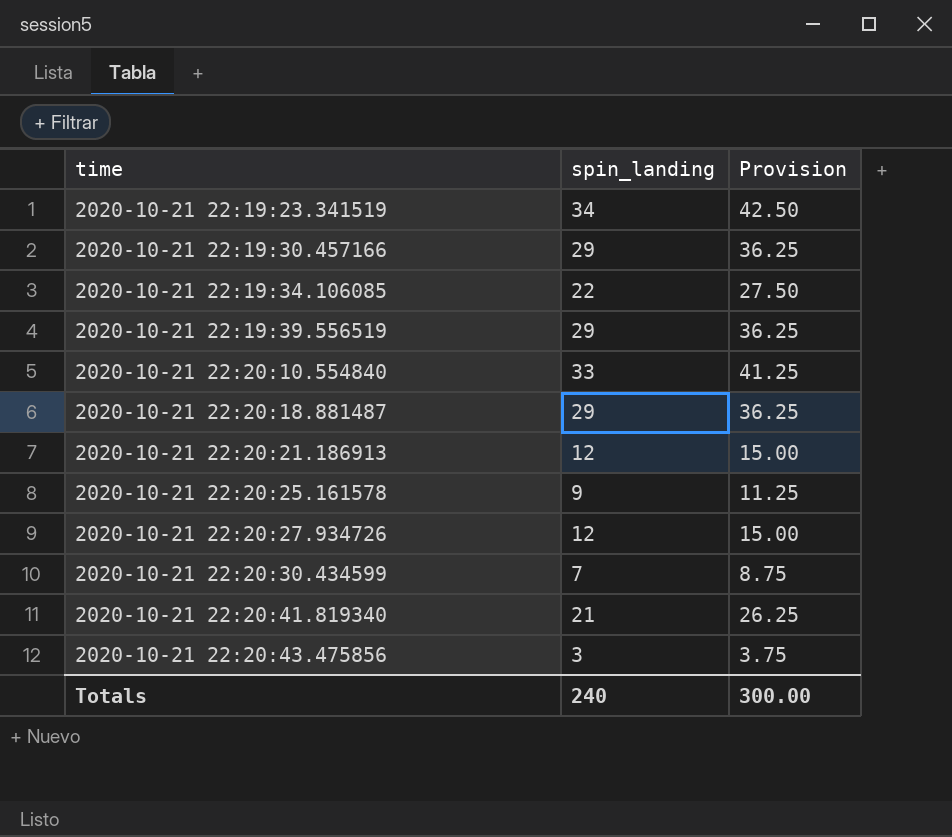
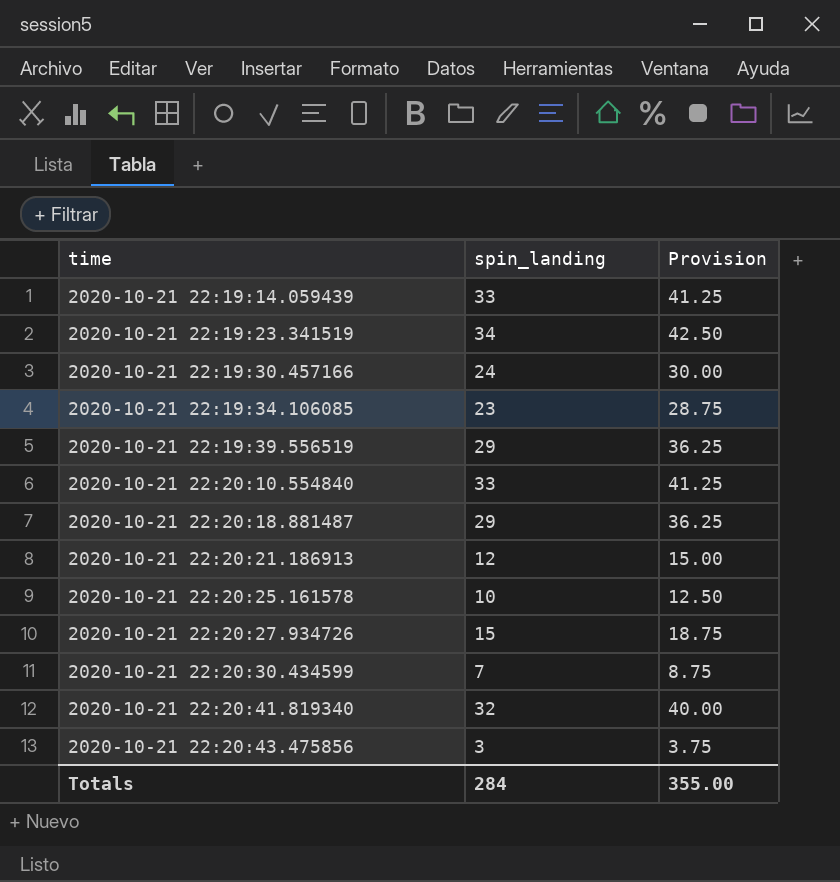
row 2020-10-21 22:19:14.059439: none -> 33 | 41.25
2020-10-21 22:19:30.457166 | spin_landing: 29 -> 24
2020-10-21 22:19:30.457166 | Provision: 36.25 -> 30.00
2020-10-21 22:19:34.106085 | spin_landing: 22 -> 23
2020-10-21 22:19:34.106085 | Provision: 27.50 -> 28.75
2020-10-21 22:20:25.161578 | spin_landing: 9 -> 10
2020-10-21 22:20:25.161578 | Provision: 11.25 -> 12.50
2020-10-21 22:20:27.934726 | spin_landing: 12 -> 15
2020-10-21 22:20:27.934726 | Provision: 15.00 -> 18.75
2020-10-21 22:20:41.819340 | spin_landing: 21 -> 32
2020-10-21 22:20:41.819340 | Provision: 26.25 -> 40.00
Totals | spin_landing: 240 -> 284
Totals | Provision: 300.00 -> 355.00

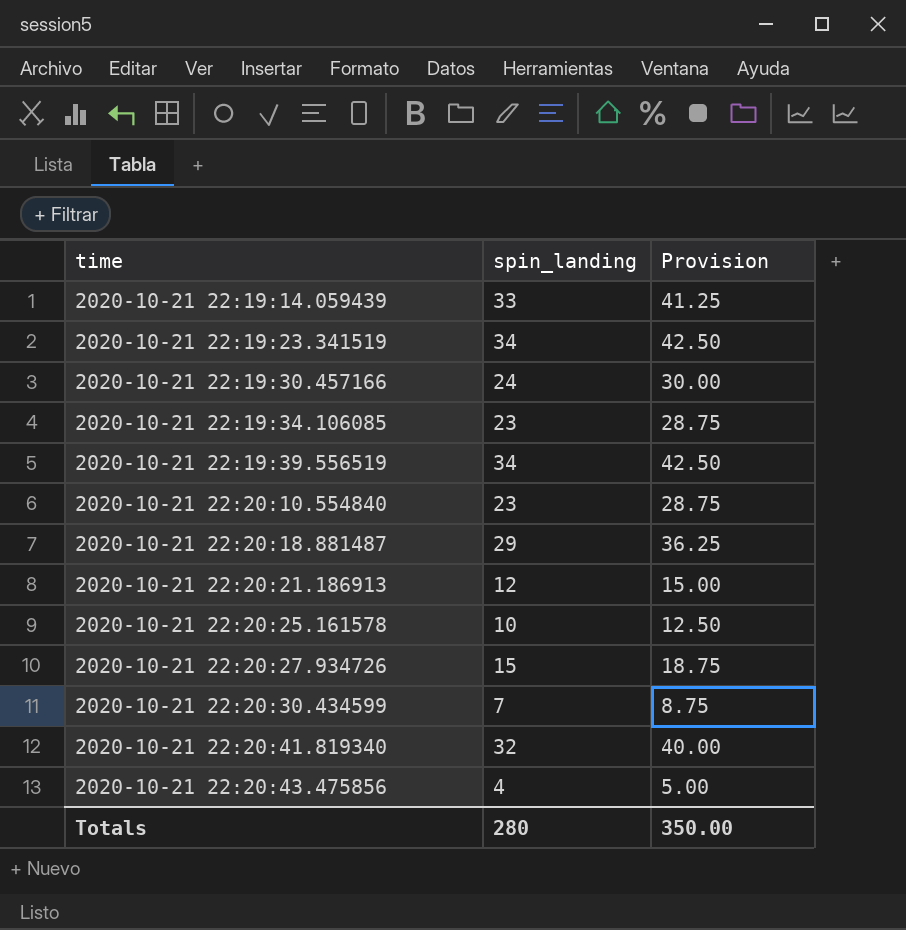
2020-10-21 22:19:39.556519 | spin_landing: 29 -> 34
2020-10-21 22:19:39.556519 | Provision: 36.25 -> 42.50
2020-10-21 22:20:10.554840 | spin_landing: 33 -> 23
2020-10-21 22:20:10.554840 | Provision: 41.25 -> 28.75
2020-10-21 22:20:43.475856 | spin_landing: 3 -> 4
2020-10-21 22:20:43.475856 | Provision: 3.75 -> 5.00
Totals | spin_landing: 284 -> 280
Totals | Provision: 355.00 -> 350.00

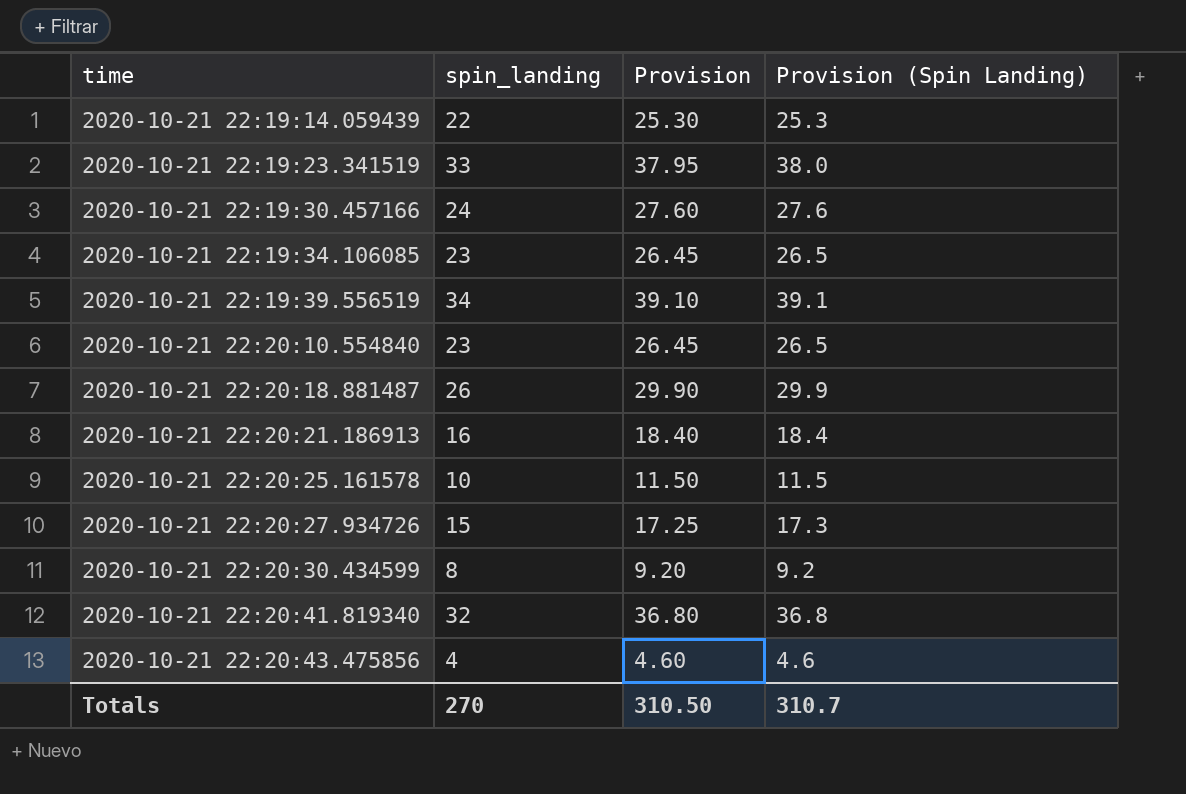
column Provision | formula: [spin_landing] * 1.25 -> [spin_landing] * 1.15
column Provision (Spin Landing) | formula: none -> [spin_landing] * 1.15
2020-10-21 22:19:14.059439 | spin_landing: 33 -> 22
2020-10-21 22:19:23.341519 | spin_landing: 34 -> 33
2020-10-21 22:20:18.881487 | spin_landing: 29 -> 26
2020-10-21 22:20:21.186913 | spin_landing: 12 -> 16
2020-10-21 22:20:30.434599 | spin_landing: 7 -> 8
Totals | spin_landing: 280 -> 270
Totals | Provision: 350.00 -> 310.50

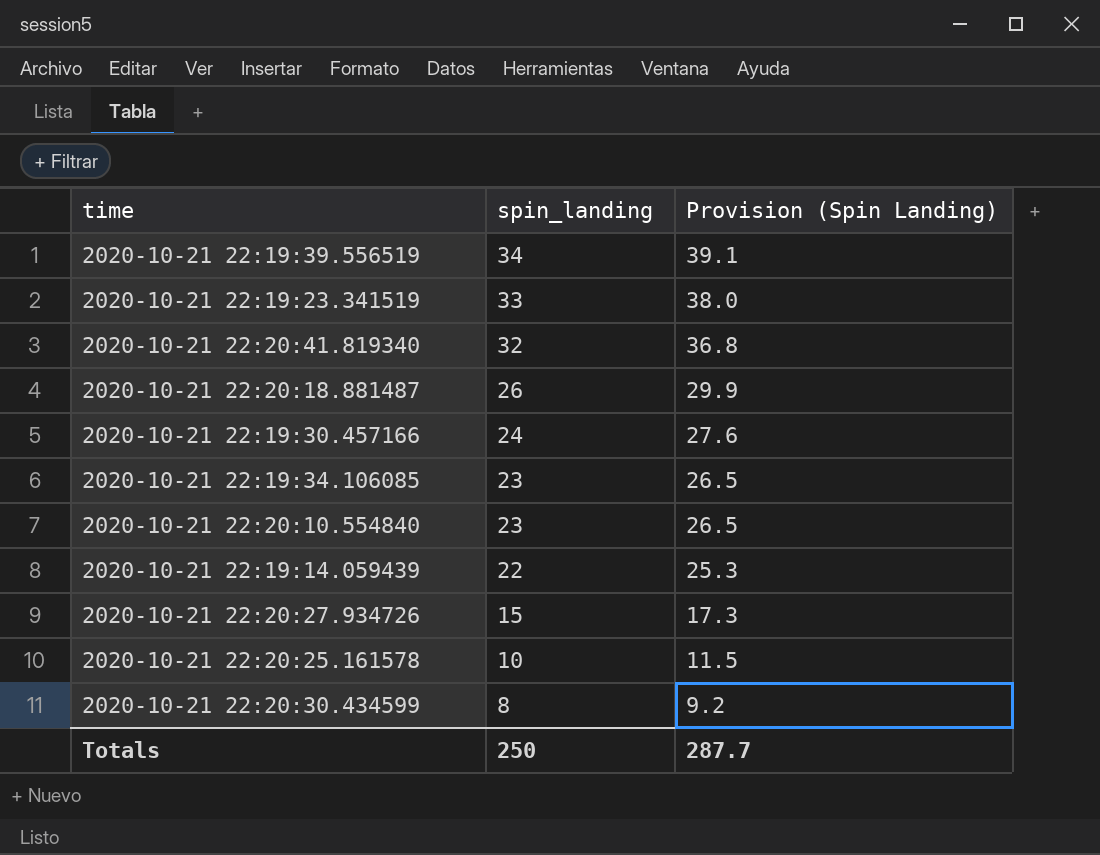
row order: time ascending -> spin_landing descending
column Provision | formula: [spin_landing] * 1.15 -> none
row 2020-10-21 22:20:21.186913: 16 | 18.40 | 18.4 -> none
row 2020-10-21 22:20:43.475856: 4 | 4.60 | 4.6 -> none
Totals | spin_landing: 270 -> 250
Totals | Provision (Spin Landing): 310.7 -> 287.7

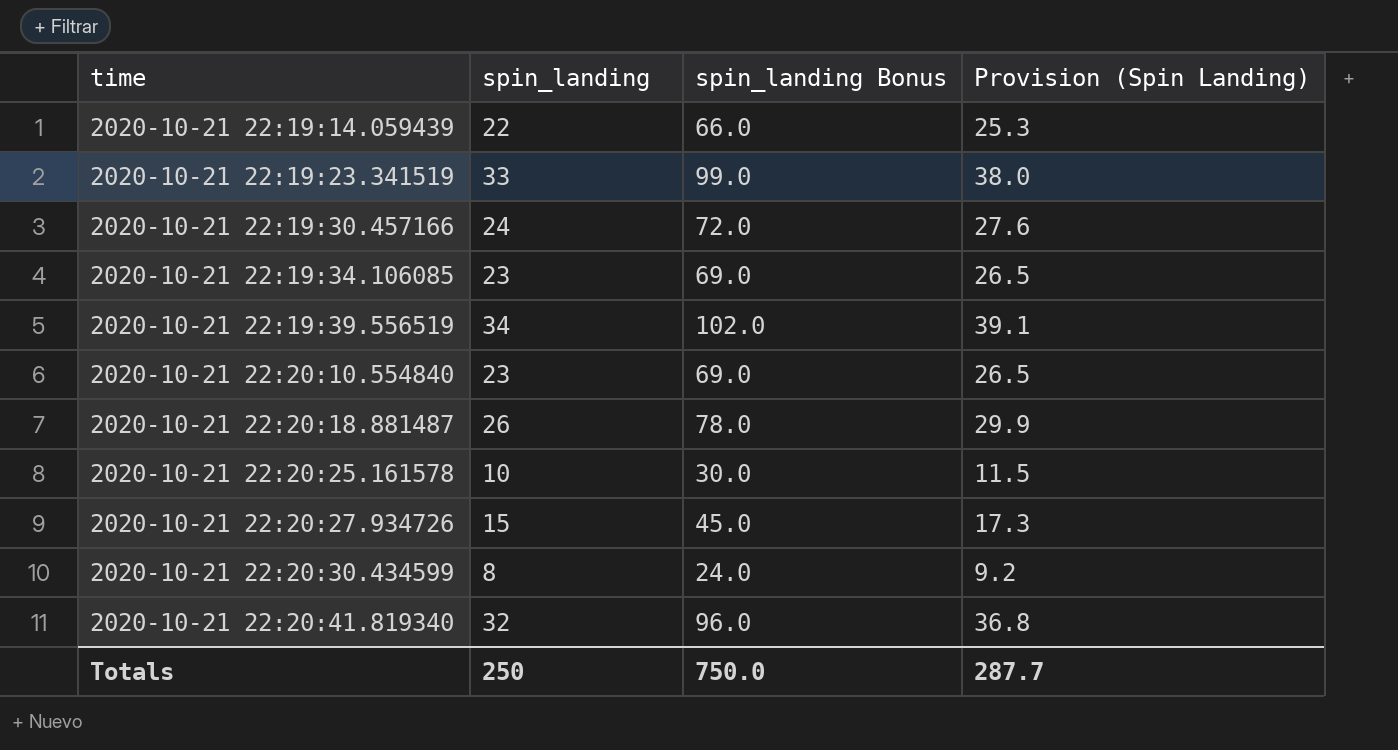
row order: spin_landing descending -> time ascending
column spin_landing Bonus | formula: none -> [spin_landing] * 3

